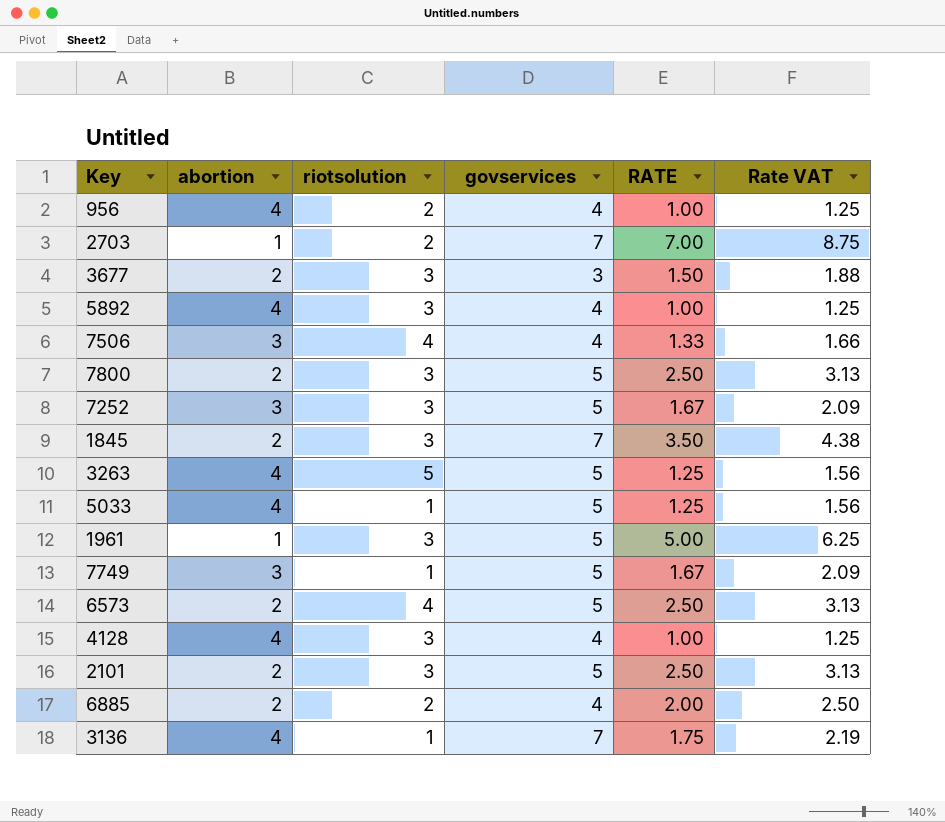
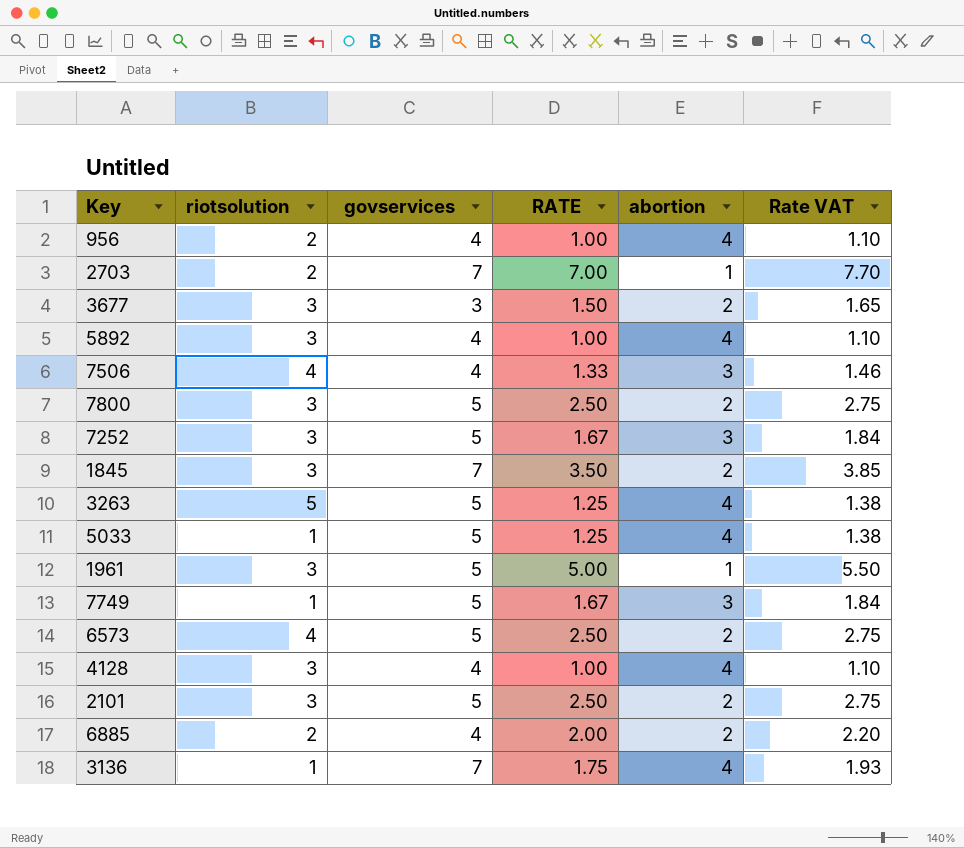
column abortion | position: 2 -> 5
column Rate VAT | formula: [RATE] * 1.25 -> [RATE] * 1.1

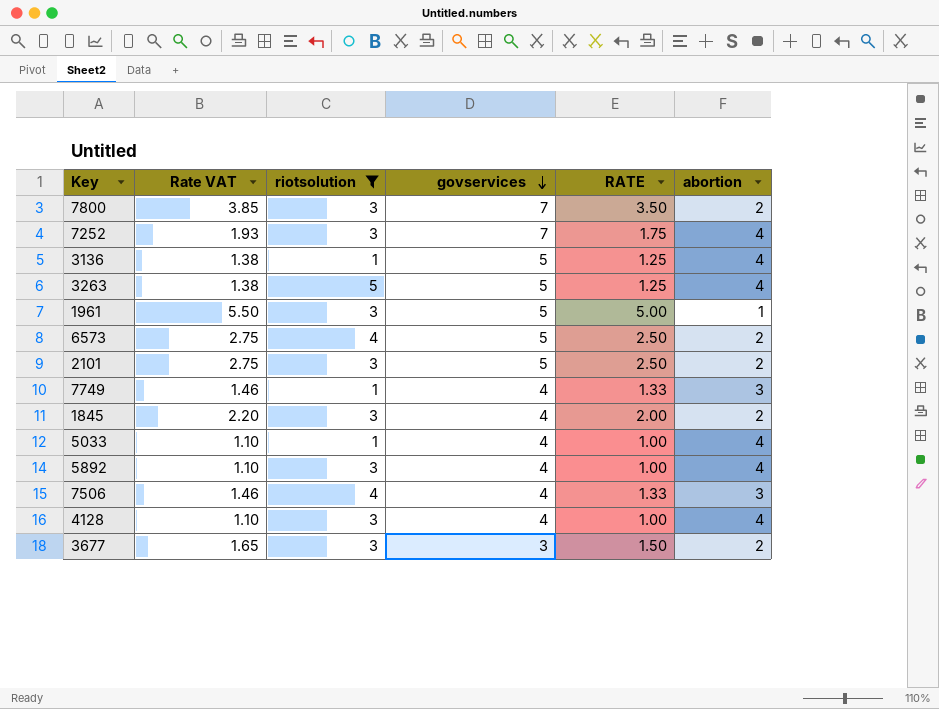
filter: none -> riotsolution != 2
row order: none -> govservices descending
column Rate VAT | position: 6 -> 2
7800 | Rate VAT: 2.75 -> 3.85
7800 | govservices: 5 -> 7
7800 | RATE: 2.50 -> 3.50
7252 | Rate VAT: 1.84 -> 1.93
7252 | govservices: 5 -> 7
7252 | RATE: 1.67 -> 1.75
7252 | abortion: 3 -> 4
3136 | Rate VAT: 1.93 -> 1.38
3136 | govservices: 7 -> 5
3136 | RATE: 1.75 -> 1.25
7749 | Rate VAT: 1.84 -> 1.46
7749 | govservices: 5 -> 4
7749 | RATE: 1.67 -> 1.33
1845 | Rate VAT: 3.85 -> 2.20
1845 | govservices: 7 -> 4
1845 | RATE: 3.50 -> 2.00
5033 | Rate VAT: 1.38 -> 1.10
5033 | govservices: 5 -> 4
5033 | RATE: 1.25 -> 1.00

